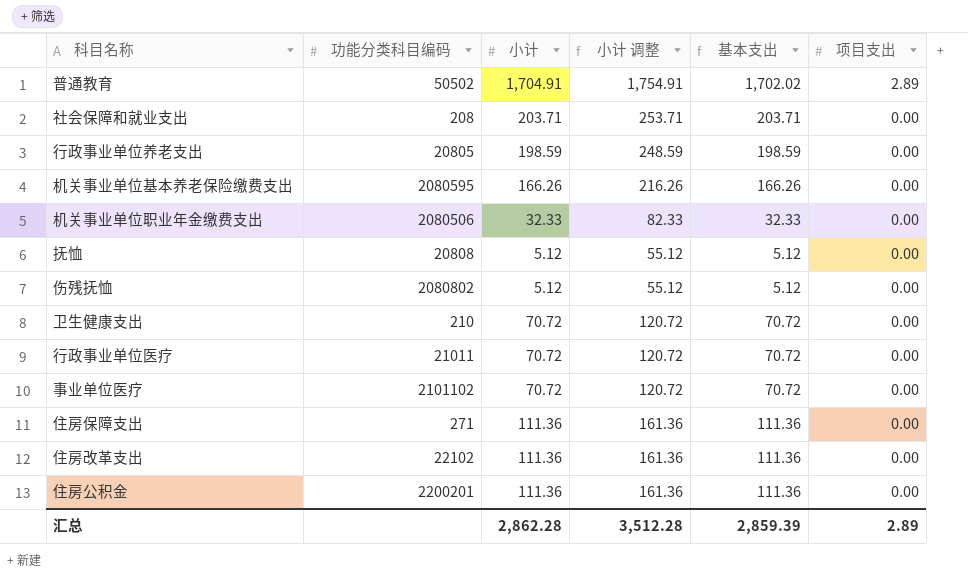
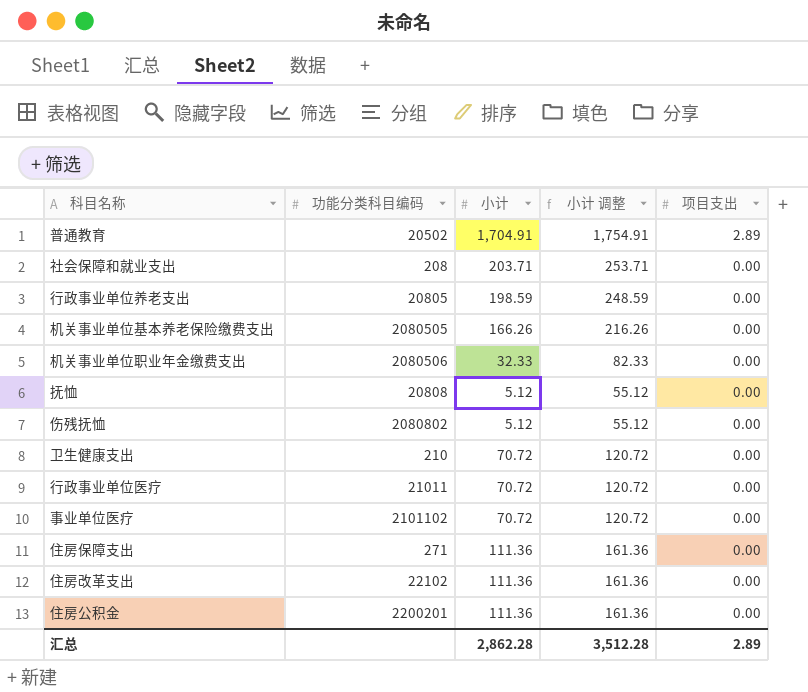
column 基本支出 | formula: [小计] - [项目支出] -> none
普通教育 | 功能分类科目编码: 50502 -> 20502
机关事业单位基本养老保险缴费支出 | 功能分类科目编码: 2080595 -> 2080505

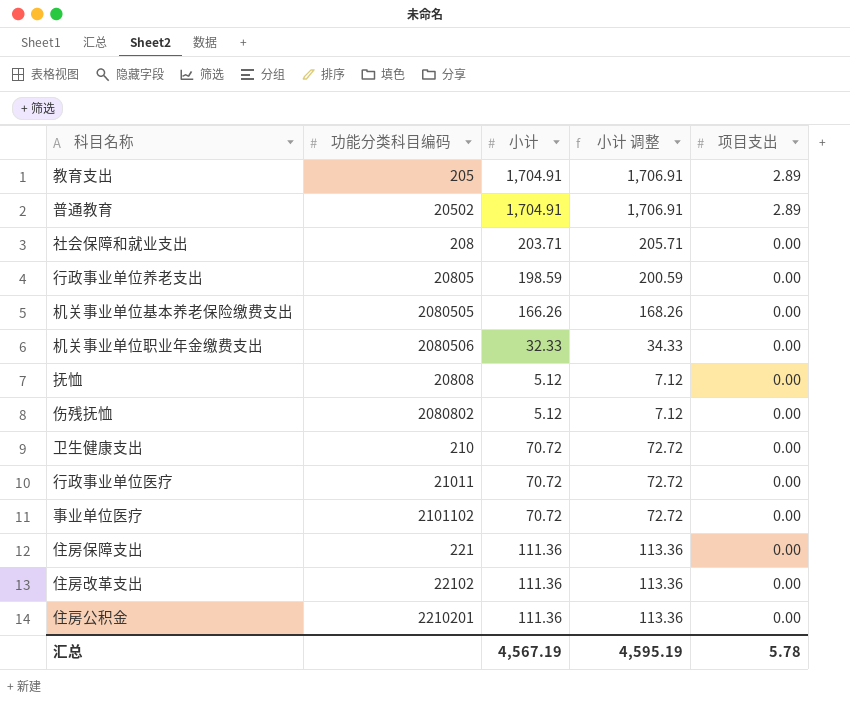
column 小计 调整 | formula: [小计] + 50 -> [小计] + 2
row 教育支出: none -> 205 | 1,704.91 | 1,706.91 | 2.89
住房保障支出 | 功能分类科目编码: 271 -> 221
住房公积金 | 功能分类科目编码: 2200201 -> 2210201
汇总 | 小计: 2,862.28 -> 4,567.19
汇总 | 小计 调整: 3,512.28 -> 4,595.19
汇总 | 项目支出: 2.89 -> 5.78

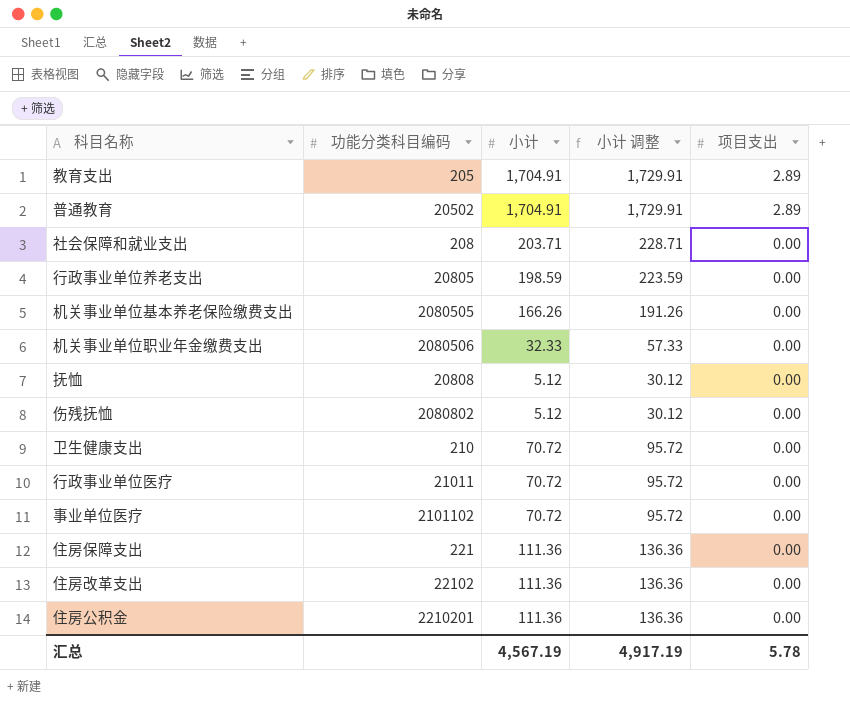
column 小计 调整 | formula: [小计] + 2 -> [小计] + 25
汇总 | 小计 调整: 4,595.19 -> 4,917.19

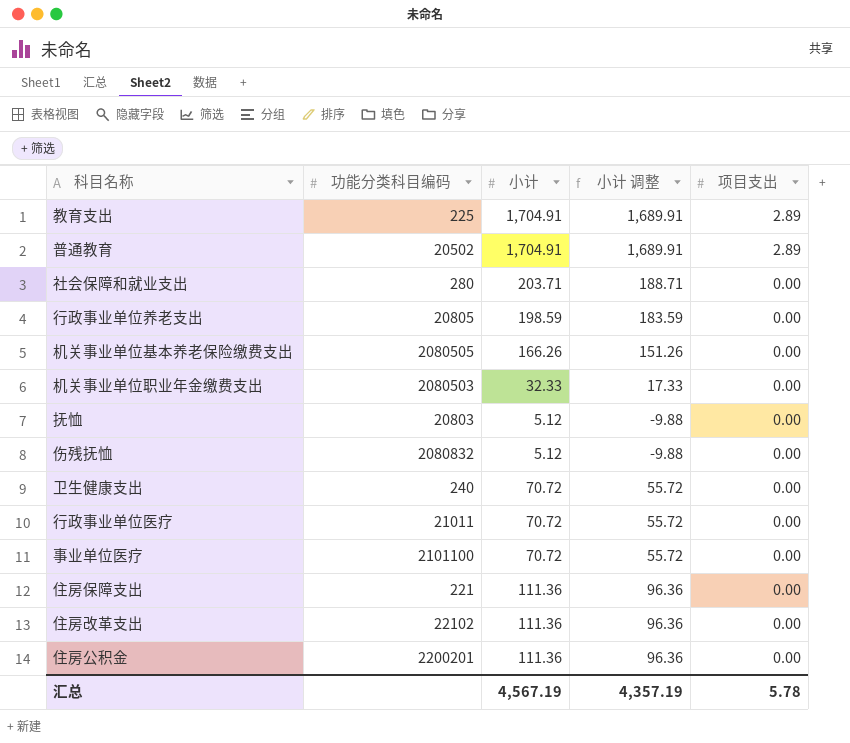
column 小计 调整 | formula: [小计] + 25 -> [小计] - 15
教育支出 | 功能分类科目编码: 205 -> 225
社会保障和就业支出 | 功能分类科目编码: 208 -> 280
机关事业单位职业年金缴费支出 | 功能分类科目编码: 2080506 -> 2080503
抚恤 | 功能分类科目编码: 20808 -> 20803
伤残抚恤 | 功能分类科目编码: 2080802 -> 2080832
卫生健康支出 | 功能分类科目编码: 210 -> 240
事业单位医疗 | 功能分类科目编码: 2101102 -> 2101100
住房公积金 | 功能分类科目编码: 2210201 -> 2200201
汇总 | 小计 调整: 4,917.19 -> 4,357.19

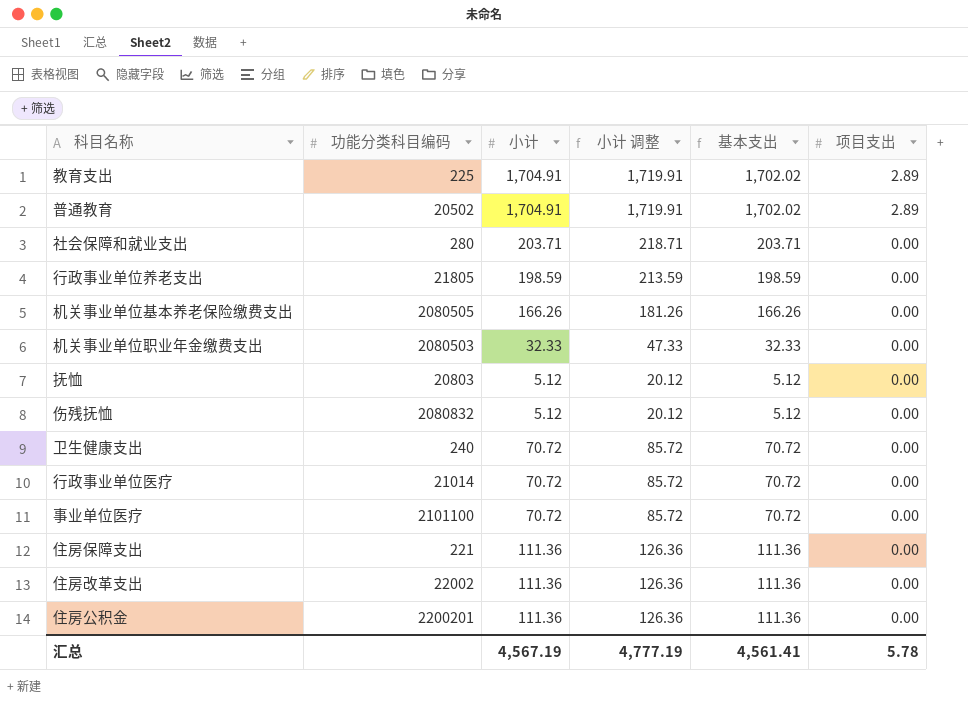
column 小计 调整 | formula: [小计] - 15 -> [小计] + 15
column 基本支出 | formula: none -> [小计] - [项目支出]
行政事业单位养老支出 | 功能分类科目编码: 20805 -> 21805
行政事业单位医疗 | 功能分类科目编码: 21011 -> 21014
住房改革支出 | 功能分类科目编码: 22102 -> 22002
汇总 | 小计 调整: 4,357.19 -> 4,777.19

